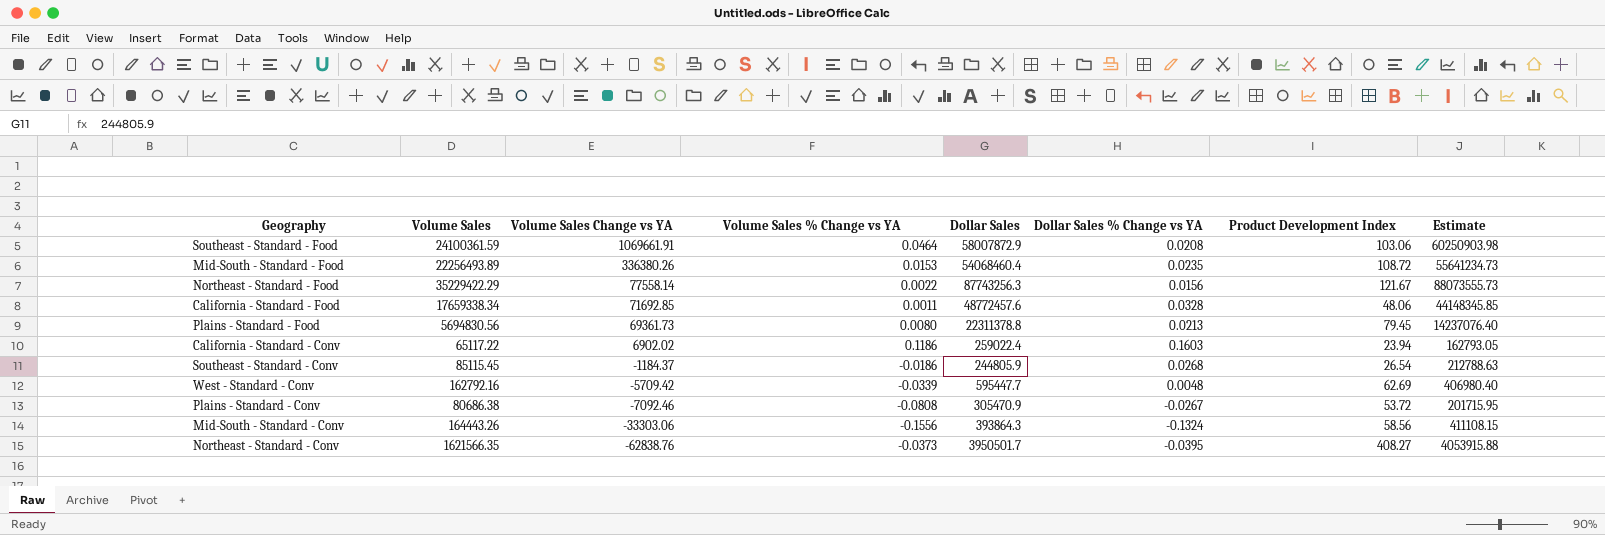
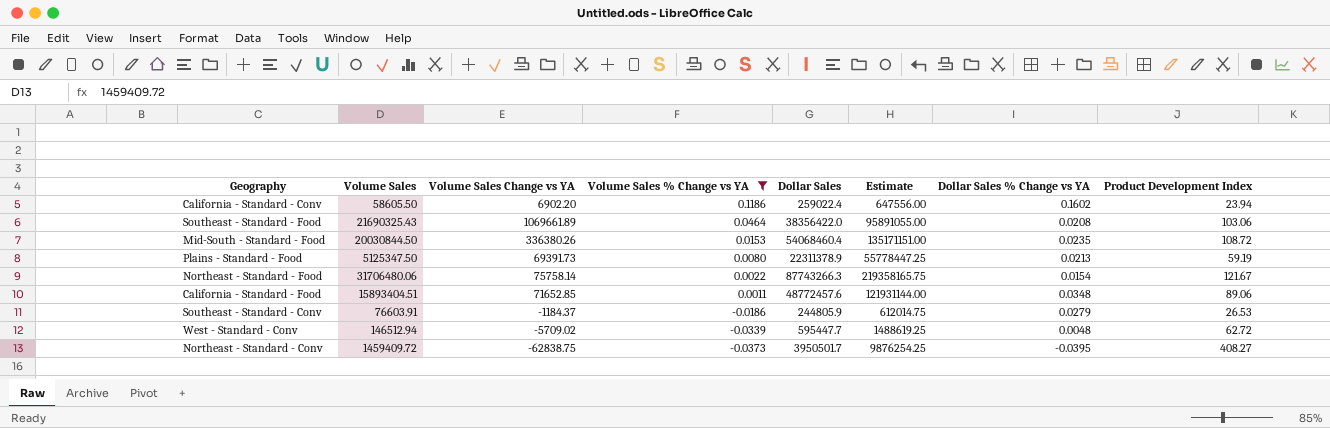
filter: none -> Volume Sales % Change vs YA >= -0.0373
row order: Volume Sales Change vs YA descending -> Volume Sales % Change vs YA descending
column Estimate | formula: [Volume Sales] * 2.5 -> [Dollar Sales] * 2.5
column Estimate | position: 8 -> 6
California - Standard - Conv | Volume Sales: 65117.22 -> 58605.50
California - Standard - Conv | Volume Sales Change vs YA: 6902.02 -> 6902.20
California - Standard - Conv | Dollar Sales % Change vs YA: 0.1603 -> 0.1602
Southeast - Standard - Food | Volume Sales: 24100361.59 -> 21690325.43
Southeast - Standard - Food | Volume Sales Change vs YA: 1069661.91 -> 1069661.89
Southeast - Standard - Food | Dollar Sales: 58007872.9 -> 38356422.0
Mid-South - Standard - Food | Volume Sales: 22256493.89 -> 20030844.50
Plains - Standard - Food | Volume Sales: 5694830.56 -> 5125347.50
Plains - Standard - Food | Volume Sales Change vs YA: 69361.73 -> 69391.73
Plains - Standard - Food | Dollar Sales: 22311378.8 -> 22311378.9
Plains - Standard - Food | Product Development Index: 79.45 -> 59.19
Northeast - Standard - Food | Volume Sales: 35229422.29 -> 31706480.06
Northeast - Standard - Food | Volume Sales Change vs YA: 77558.14 -> 75758.14
Northeast - Standard - Food | Dollar Sales: 87743256.3 -> 87743266.3
Northeast - Standard - Food | Dollar Sales % Change vs YA: 0.0156 -> 0.0154
California - Standard - Food | Volume Sales: 17659338.34 -> 15893404.51
California - Standard - Food | Volume Sales Change vs YA: 71692.85 -> 71652.85
California - Standard - Food | Dollar Sales % Change vs YA: 0.0328 -> 0.0348
California - Standard - Food | Product Development Index: 48.06 -> 89.06
Southeast - Standard - Conv | Volume Sales: 85115.45 -> 76603.91
Southeast - Standard - Conv | Dollar Sales % Change vs YA: 0.0268 -> 0.0279
Southeast - Standard - Conv | Product Development Index: 26.54 -> 26.53
West - Standard - Conv | Volume Sales: 162792.16 -> 146512.94
West - Standard - Conv | Volume Sales Change vs YA: -5709.42 -> -5709.02
West - Standard - Conv | Product Development Index: 62.69 -> 62.72
Northeast - Standard - Conv | Volume Sales: 1621566.35 -> 1459409.72
Northeast - Standard - Conv | Volume Sales Change vs YA: -62838.76 -> -62838.75

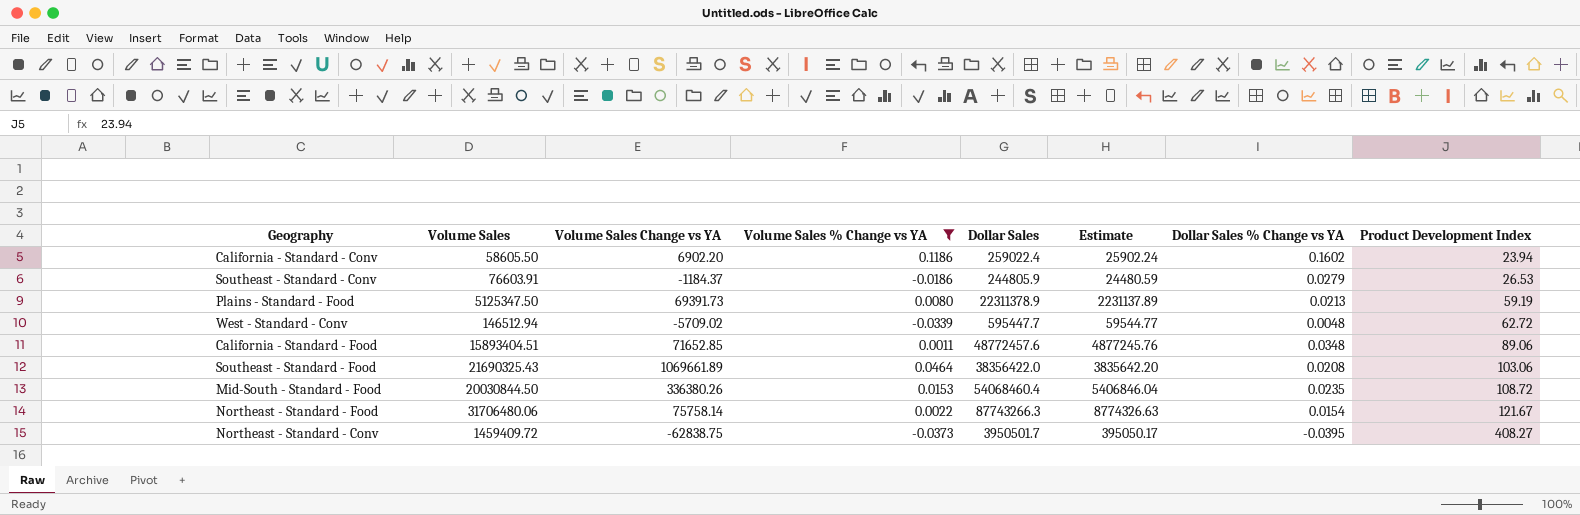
row order: Volume Sales % Change vs YA descending -> Product Development Index ascending
column Estimate | formula: [Dollar Sales] * 2.5 -> [Dollar Sales] * 0.1

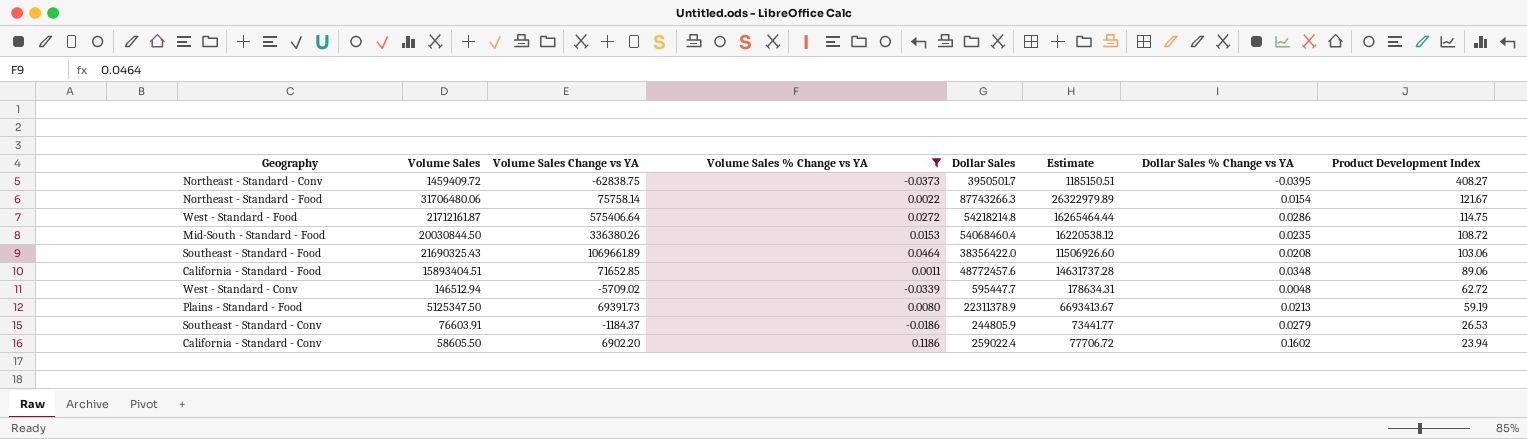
row order: Product Development Index ascending -> Product Development Index descending
column Estimate | formula: [Dollar Sales] * 0.1 -> [Dollar Sales] * 0.3
row West - Standard - Food: none -> 21712161.87 | 575406.64 | 0.0272 | 54218214.8 | 16265464.44 | 0.0286 | 114.75

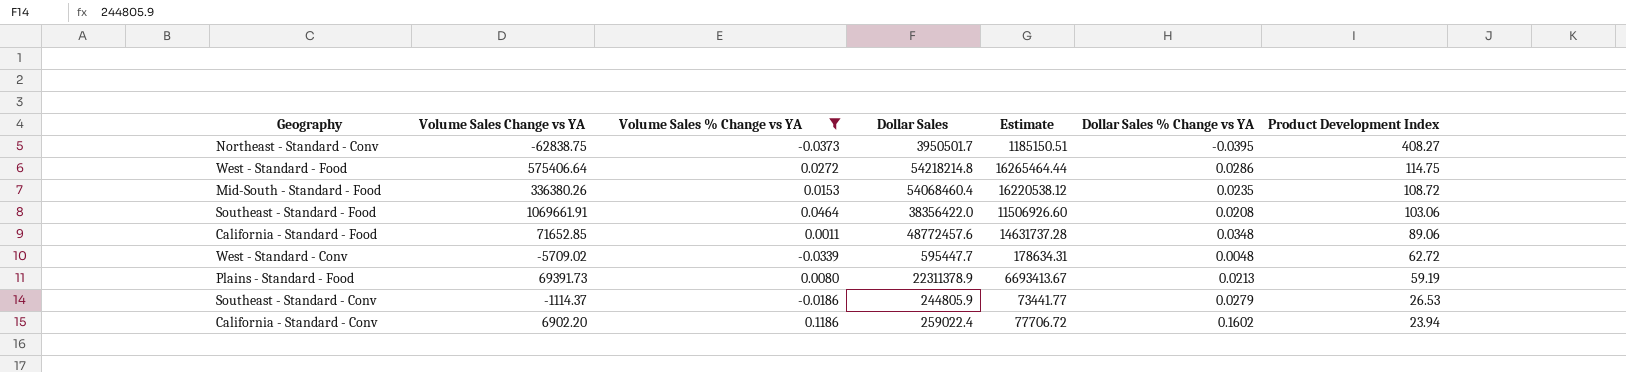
column Volume Sales | position: 2 -> none
row Northeast - Standard - Food: 31706480.06 | 75758.14 | 0.0022 | 87743266.3 | 26322979.89 | 0.0154 | 121.67 -> none
Southeast - Standard - Food | Volume Sales Change vs YA: 1069661.89 -> 1069661.91
Southeast - Standard - Conv | Volume Sales Change vs YA: -1184.37 -> -1114.37

